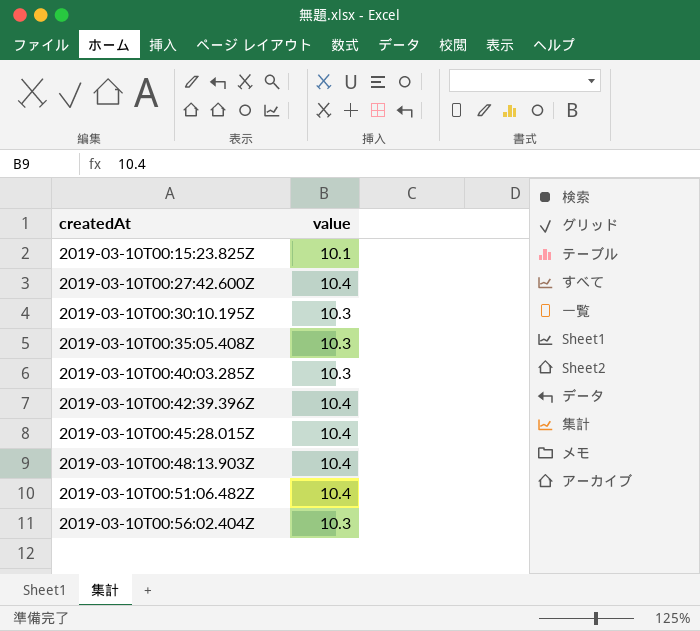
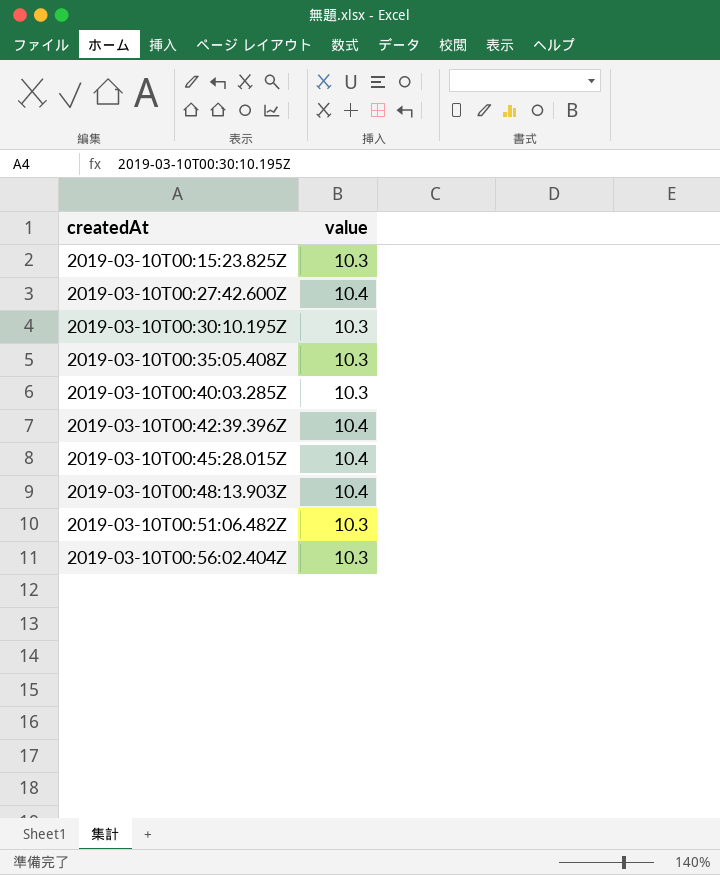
2019-03-10T00:15:23.825Z | value: 10.1 -> 10.3
2019-03-10T00:51:06.482Z | value: 10.4 -> 10.3

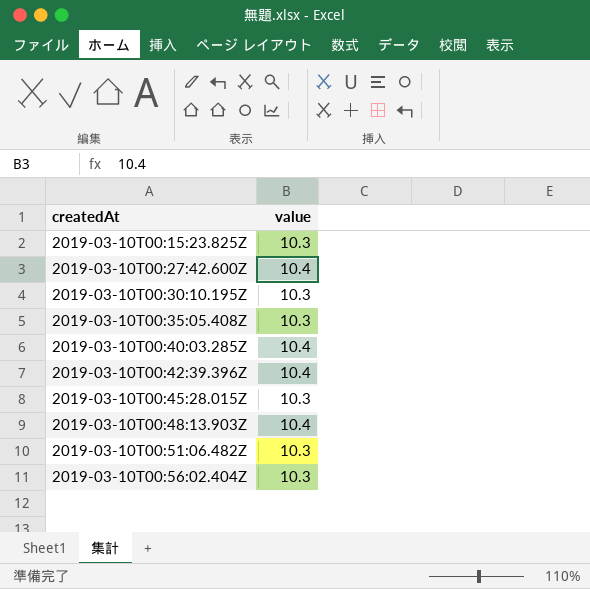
2019-03-10T00:40:03.285Z | value: 10.3 -> 10.4
2019-03-10T00:45:28.015Z | value: 10.4 -> 10.3

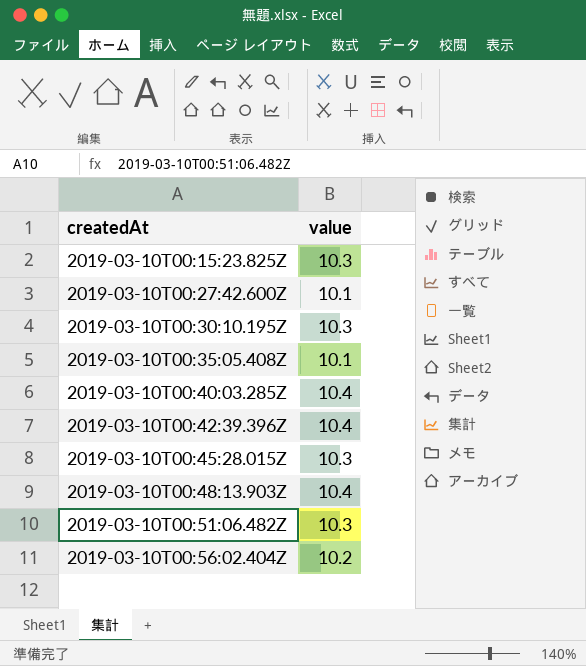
2019-03-10T00:27:42.600Z | value: 10.4 -> 10.1
2019-03-10T00:35:05.408Z | value: 10.3 -> 10.1
2019-03-10T00:56:02.404Z | value: 10.3 -> 10.2

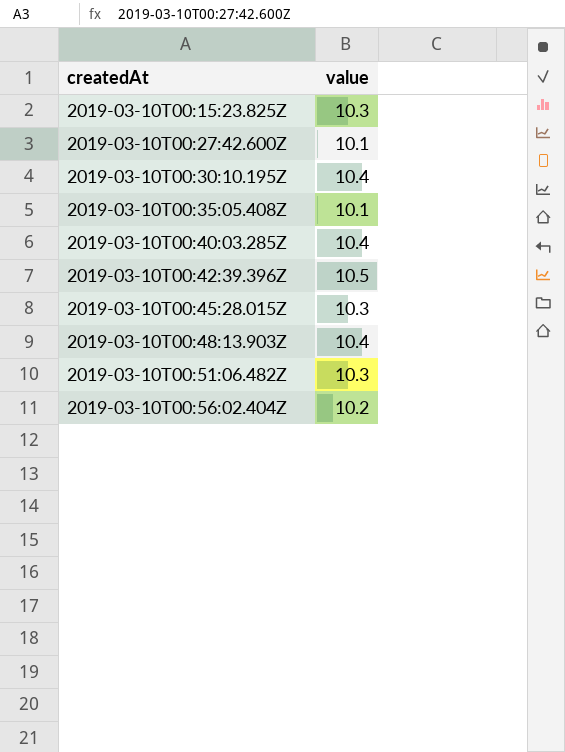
2019-03-10T00:30:10.195Z | value: 10.3 -> 10.4
2019-03-10T00:42:39.396Z | value: 10.4 -> 10.5

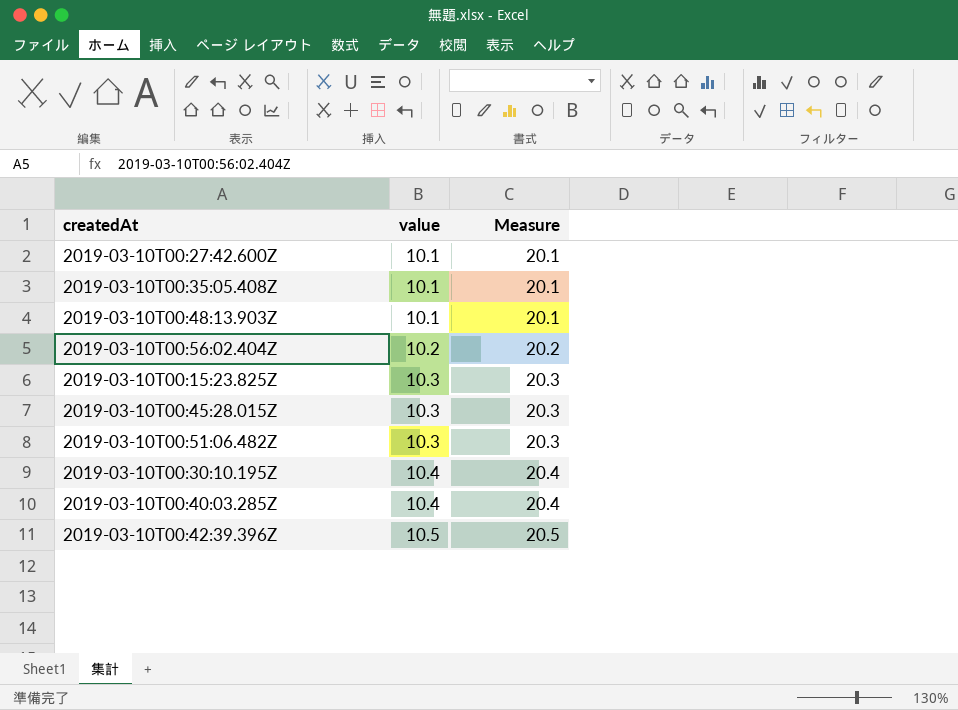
row order: createdAt ascending -> value ascending
column Measure | formula: none -> [value] + 10
2019-03-10T00:48:13.903Z | value: 10.4 -> 10.1

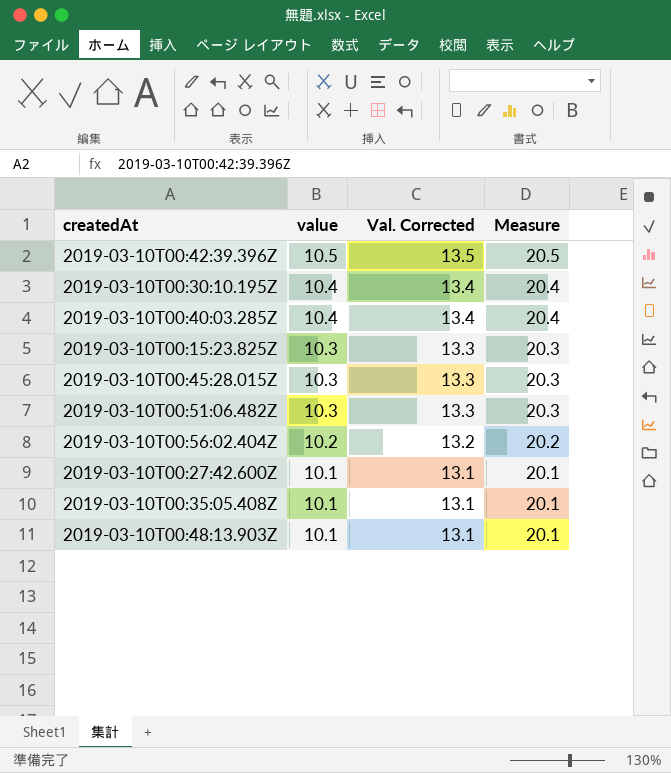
row order: value ascending -> value descending
column Val. Corrected | formula: none -> [value] + 3

